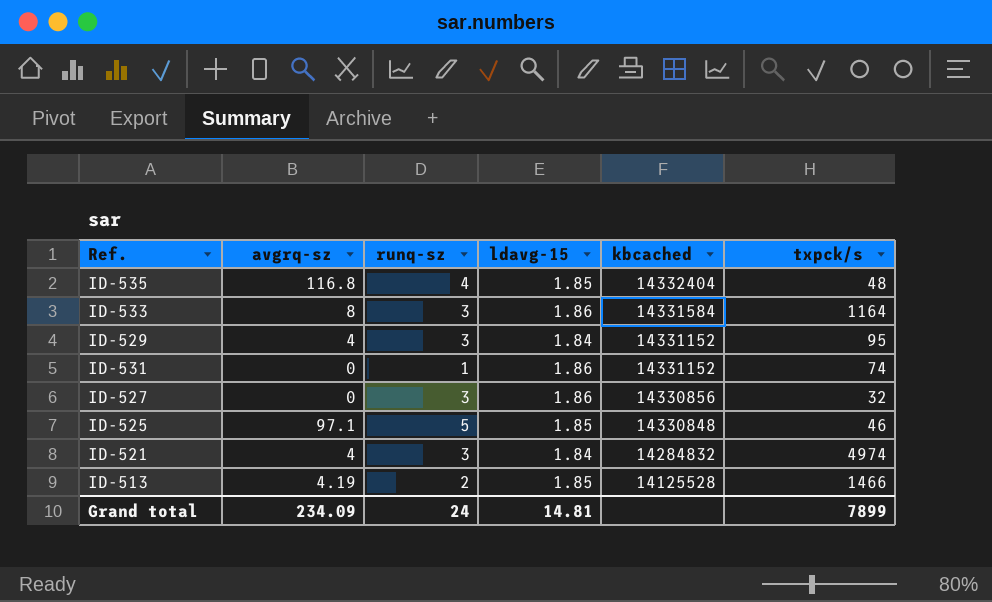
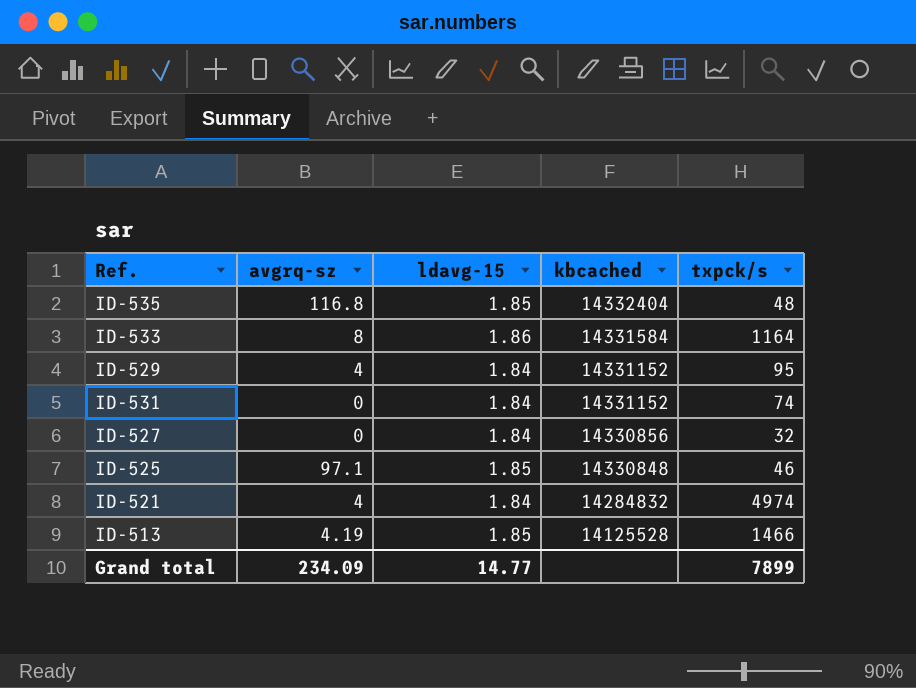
column runq-sz | position: 3 -> none
ID-531 | ldavg-15: 1.86 -> 1.84
ID-527 | ldavg-15: 1.86 -> 1.84
Grand total | ldavg-15: 14.81 -> 14.77

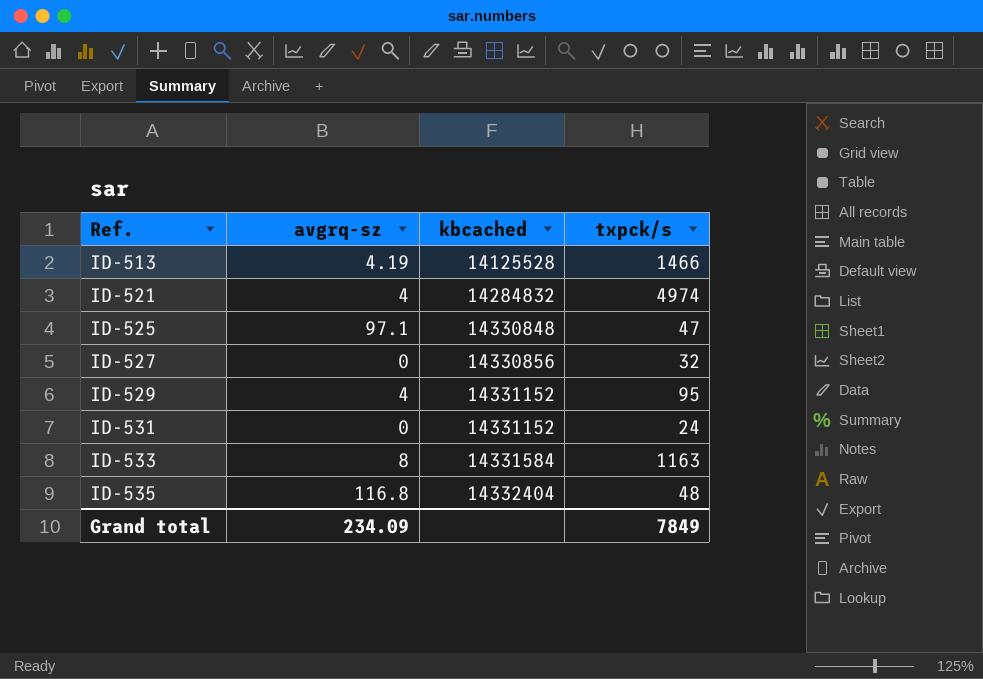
row order: kbcached descending -> Ref. ascending
column ldavg-15 | position: 3 -> none
ID-525 | txpck/s: 46 -> 47
ID-531 | txpck/s: 74 -> 24
ID-533 | txpck/s: 1164 -> 1163
Grand total | txpck/s: 7899 -> 7849

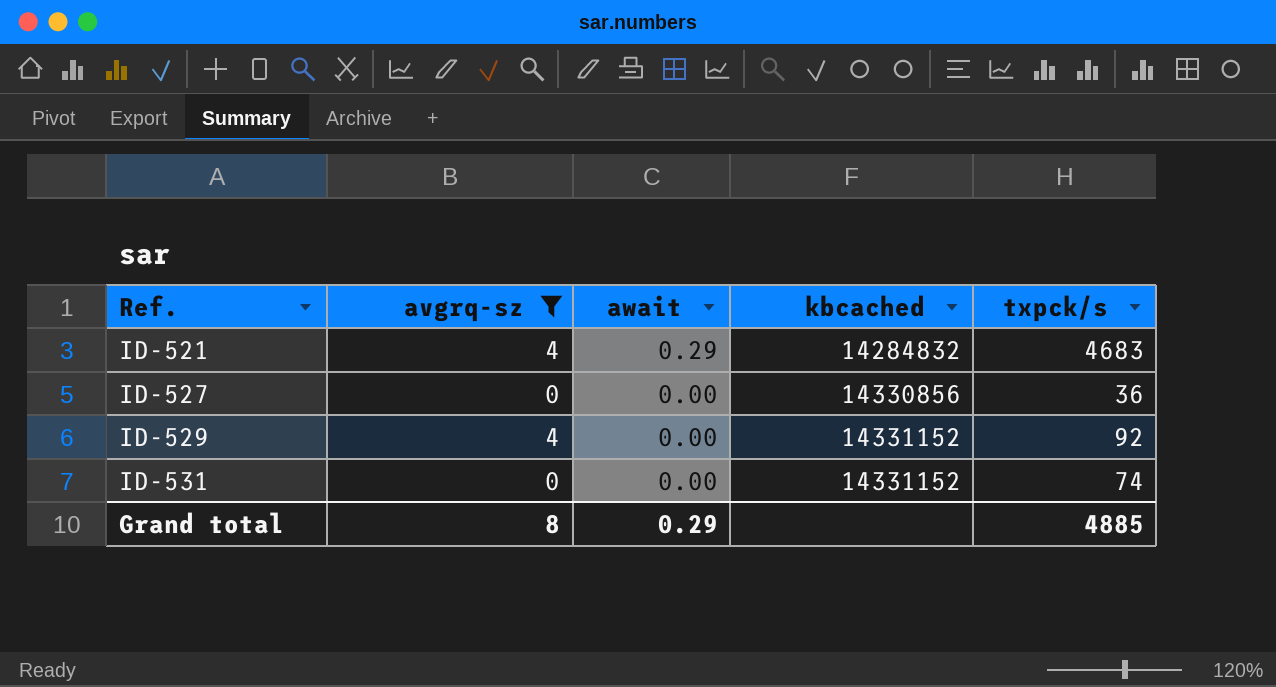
filter: none -> avgrq-sz <= 4
column await | position: none -> 3
ID-521 | txpck/s: 4974 -> 4683
ID-527 | txpck/s: 32 -> 36
ID-529 | txpck/s: 95 -> 92
ID-531 | txpck/s: 24 -> 74
Grand total | avgrq-sz: 234.09 -> 8
Grand total | txpck/s: 7849 -> 4885

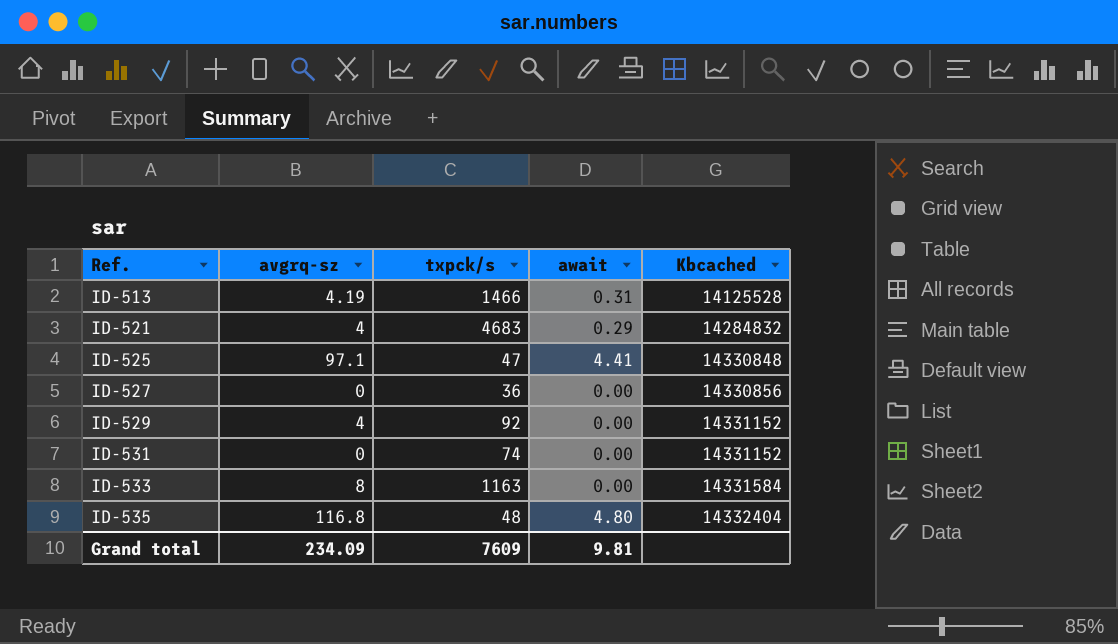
filter: avgrq-sz <= 4 -> none
column txpck/s | position: 5 -> 3
column name: kbcached -> Kbcached
Grand total | avgrq-sz: 8 -> 234.09
Grand total | txpck/s: 4885 -> 7609
Grand total | await: 0.29 -> 9.81

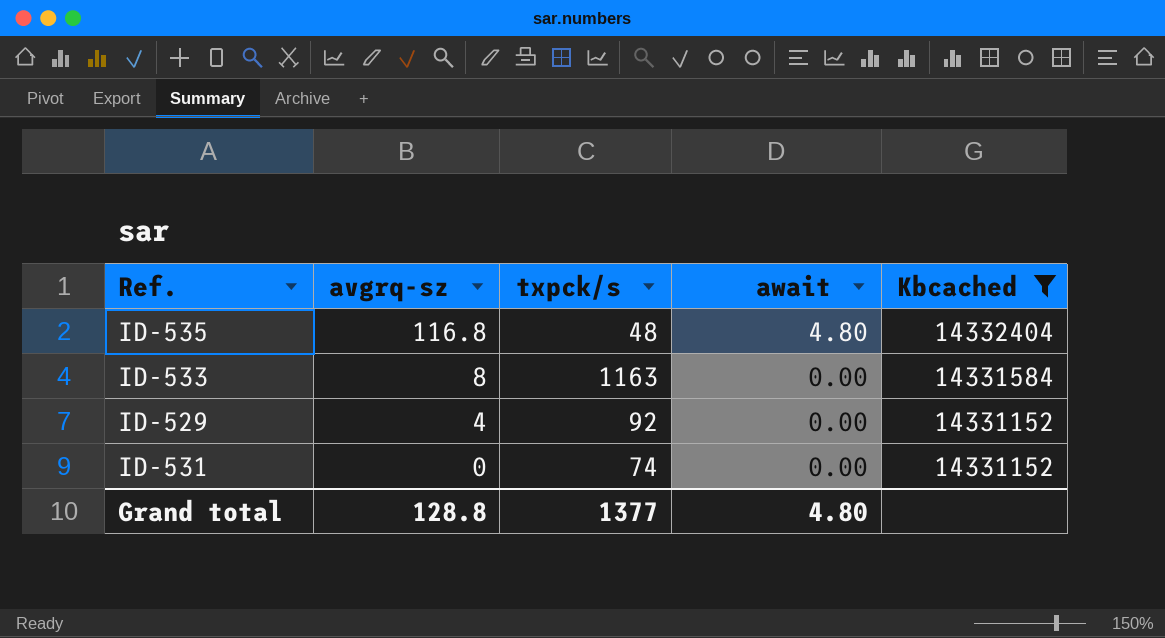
filter: none -> Kbcached >= 14331152
row order: Ref. ascending -> avgrq-sz descending
Grand total | avgrq-sz: 234.09 -> 128.8
Grand total | txpck/s: 7609 -> 1377
Grand total | await: 9.81 -> 4.80

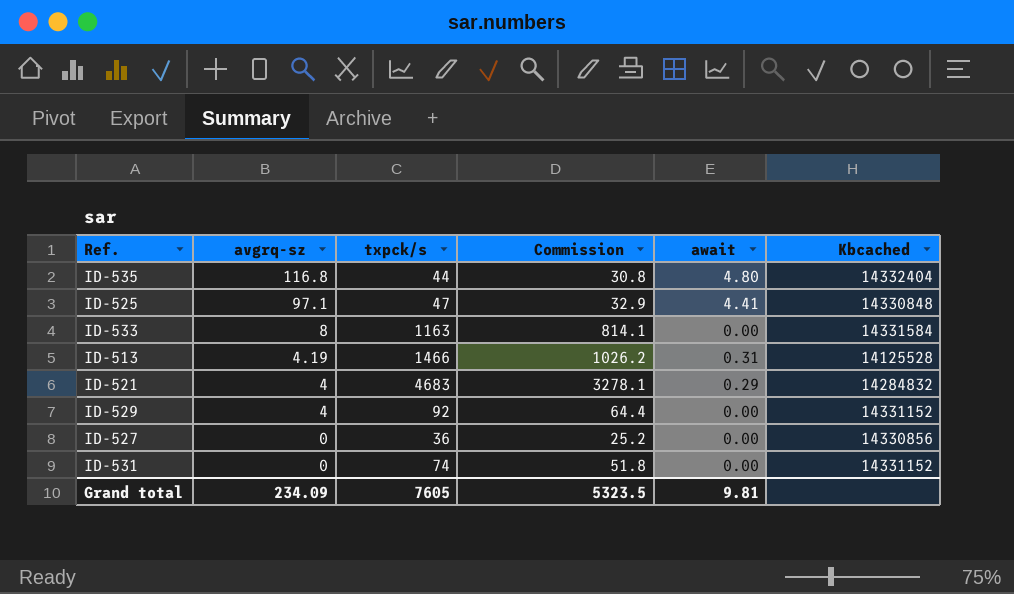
filter: Kbcached >= 14331152 -> none
column Commission | formula: none -> [txpck/s] * 0.7
ID-535 | txpck/s: 48 -> 44
Grand total | avgrq-sz: 128.8 -> 234.09
Grand total | txpck/s: 1377 -> 7605
Grand total | await: 4.80 -> 9.81

